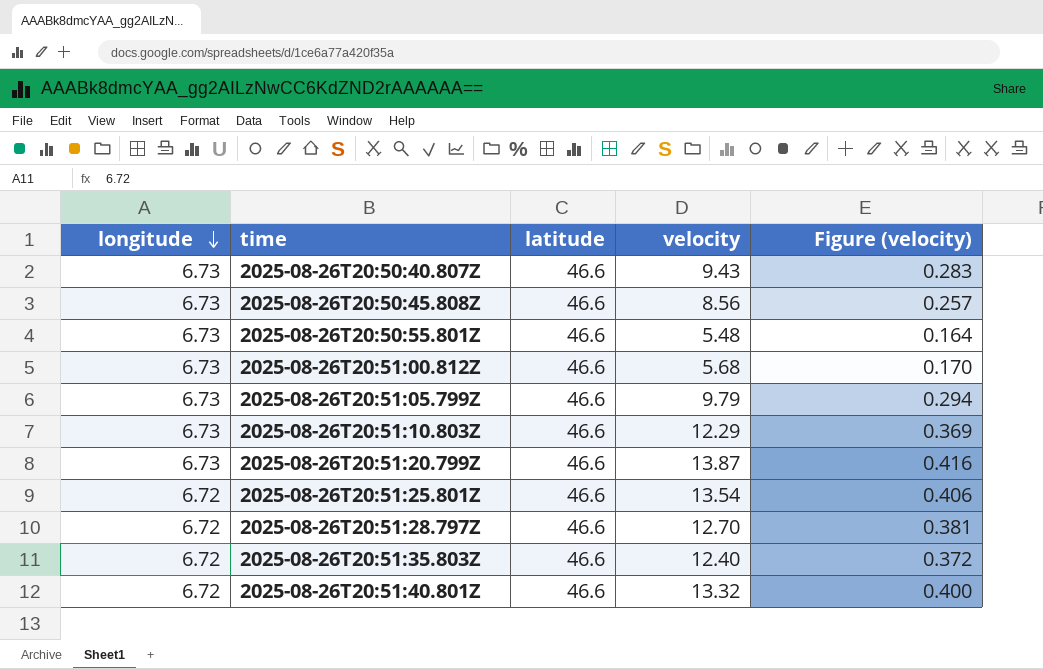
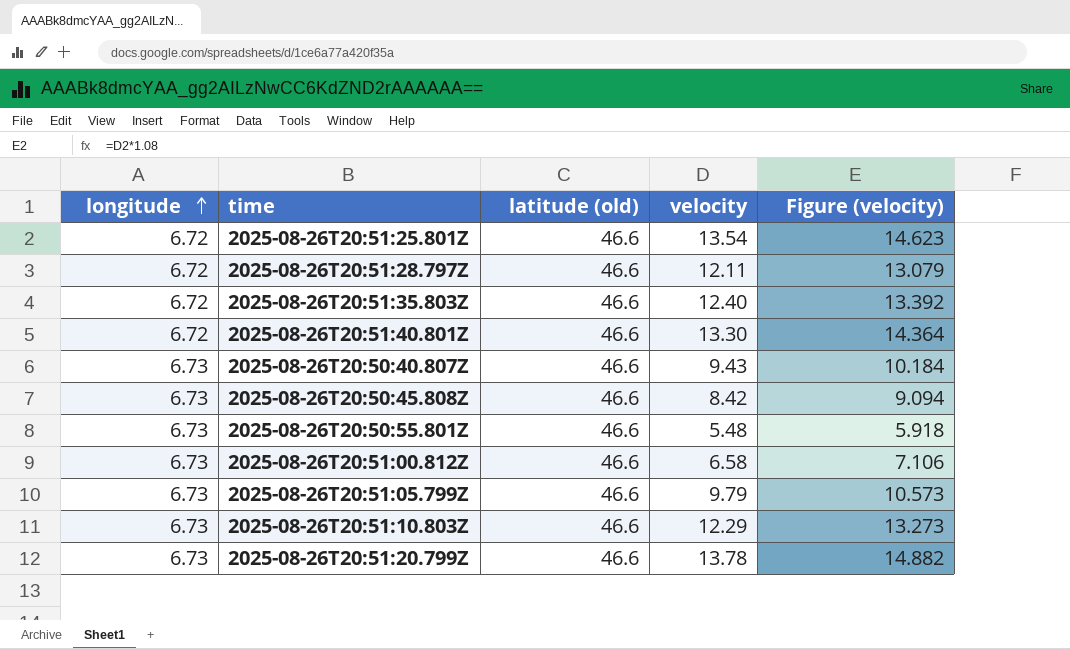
row order: longitude descending -> longitude ascending
column name: latitude -> latitude (old)
column Figure (velocity) | formula: [velocity] * 0.03 -> [velocity] * 1.08
2025-08-26T20:51:28.797Z | velocity: 12.70 -> 12.11
2025-08-26T20:51:40.801Z | velocity: 13.32 -> 13.30
2025-08-26T20:50:45.808Z | velocity: 8.56 -> 8.42
2025-08-26T20:51:00.812Z | velocity: 5.68 -> 6.58
2025-08-26T20:51:20.799Z | velocity: 13.87 -> 13.78

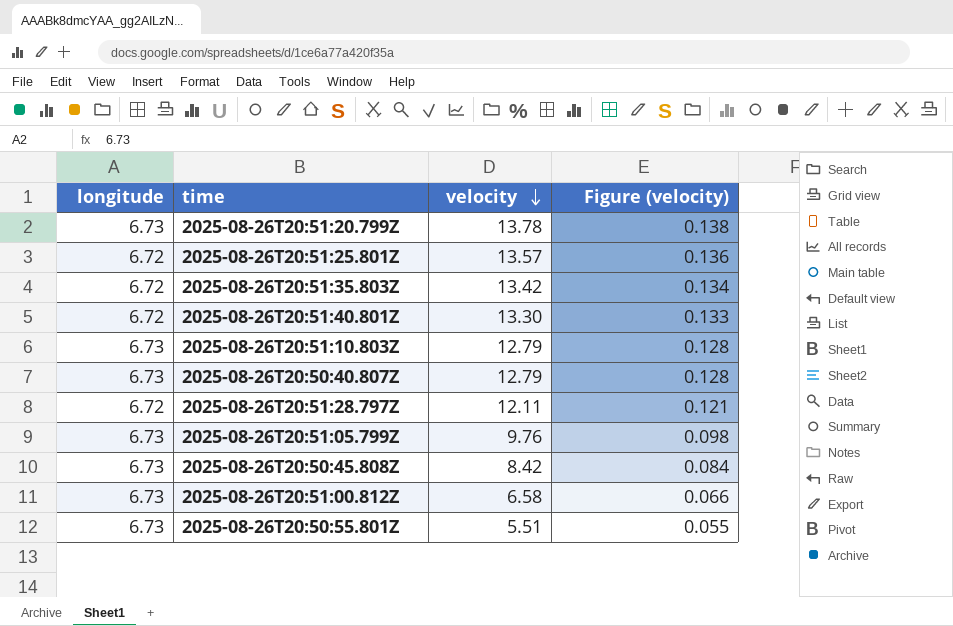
row order: longitude ascending -> velocity descending
column latitude (old) | position: 3 -> none
column Figure (velocity) | formula: [velocity] * 1.08 -> [velocity] * 0.01
2025-08-26T20:51:25.801Z | velocity: 13.54 -> 13.57
2025-08-26T20:51:35.803Z | velocity: 12.40 -> 13.42
2025-08-26T20:51:10.803Z | velocity: 12.29 -> 12.79
2025-08-26T20:50:40.807Z | velocity: 9.43 -> 12.79
2025-08-26T20:51:05.799Z | velocity: 9.79 -> 9.76
2025-08-26T20:50:55.801Z | velocity: 5.48 -> 5.51

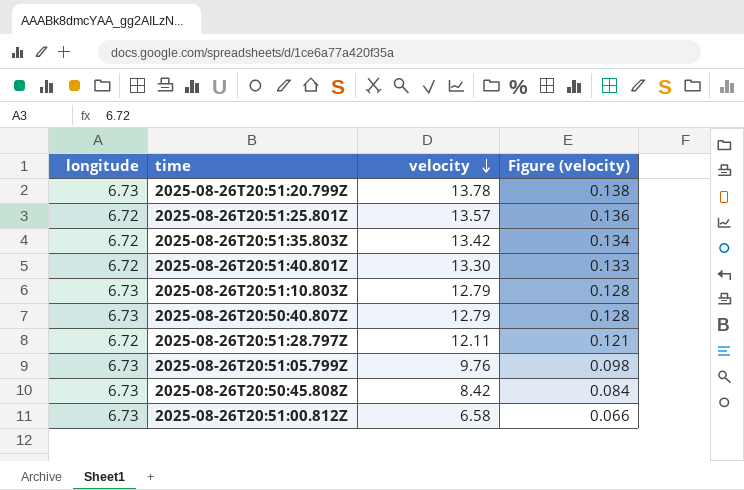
row 2025-08-26T20:50:55.801Z: 6.73 | 5.51 | 0.055 -> none

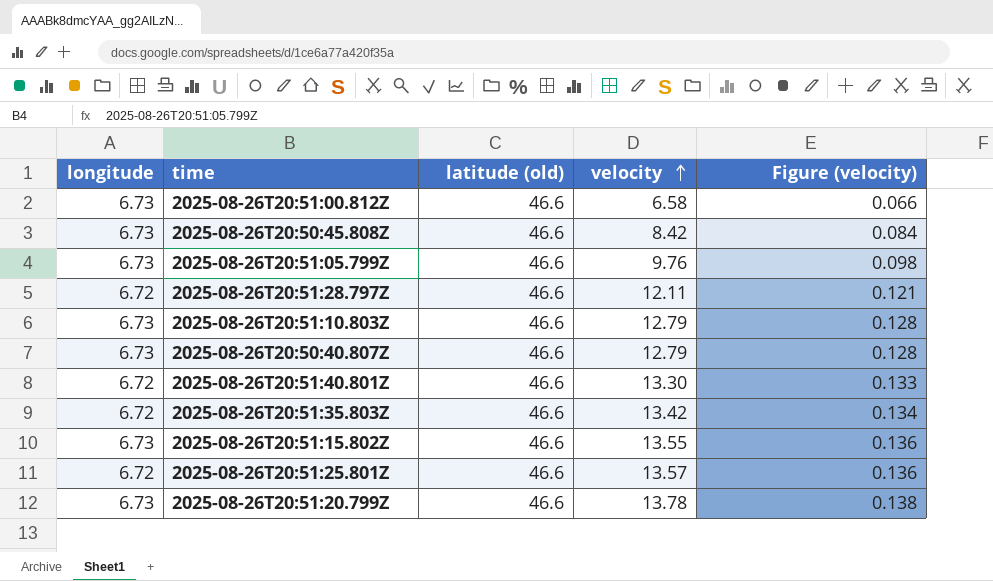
row order: velocity descending -> velocity ascending
column latitude (old) | position: none -> 3
row 2025-08-26T20:51:15.802Z: none -> 6.73 | 46.6 | 13.55 | 0.136

